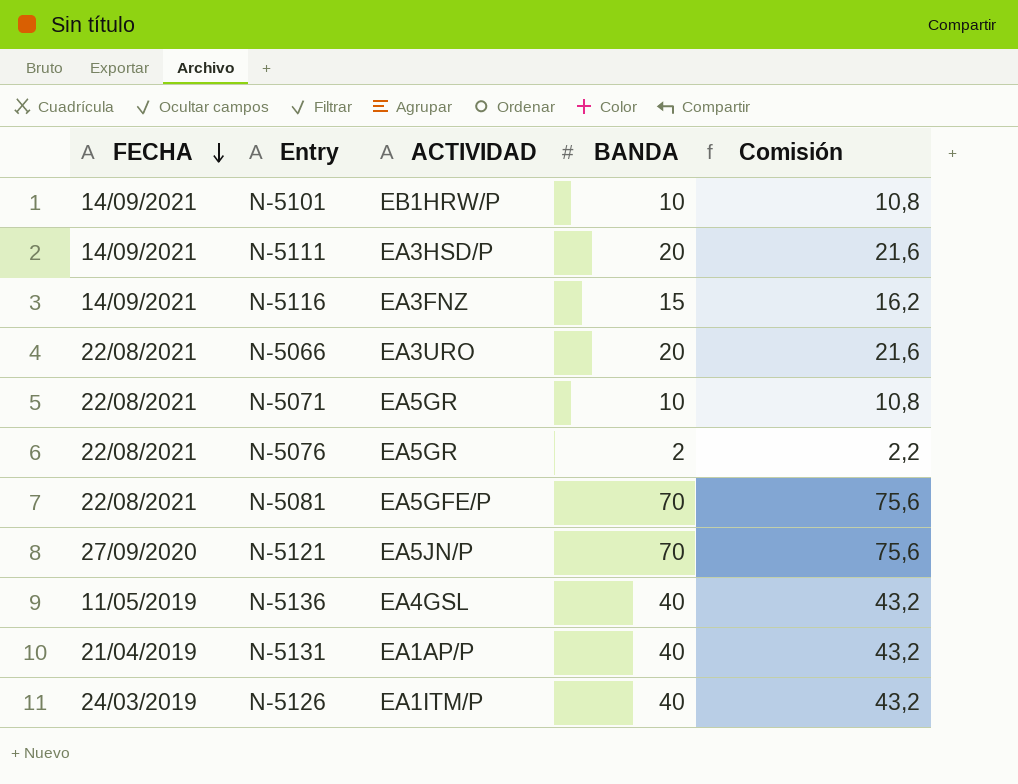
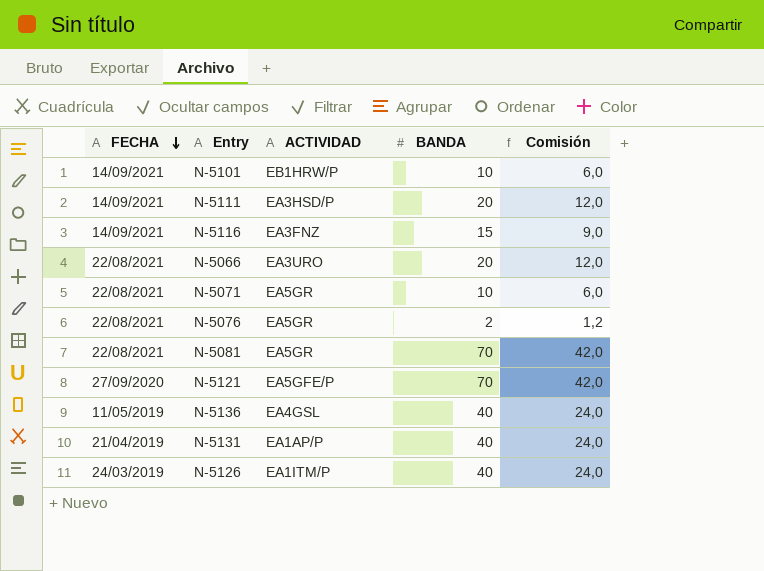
column Comisión | formula: [BANDA] * 1,08 -> [BANDA] * 0,6
N-5081 | ACTIVIDAD: EA5GFE/P -> EA5GR
N-5121 | ACTIVIDAD: EA5JN/P -> EA5GFE/P

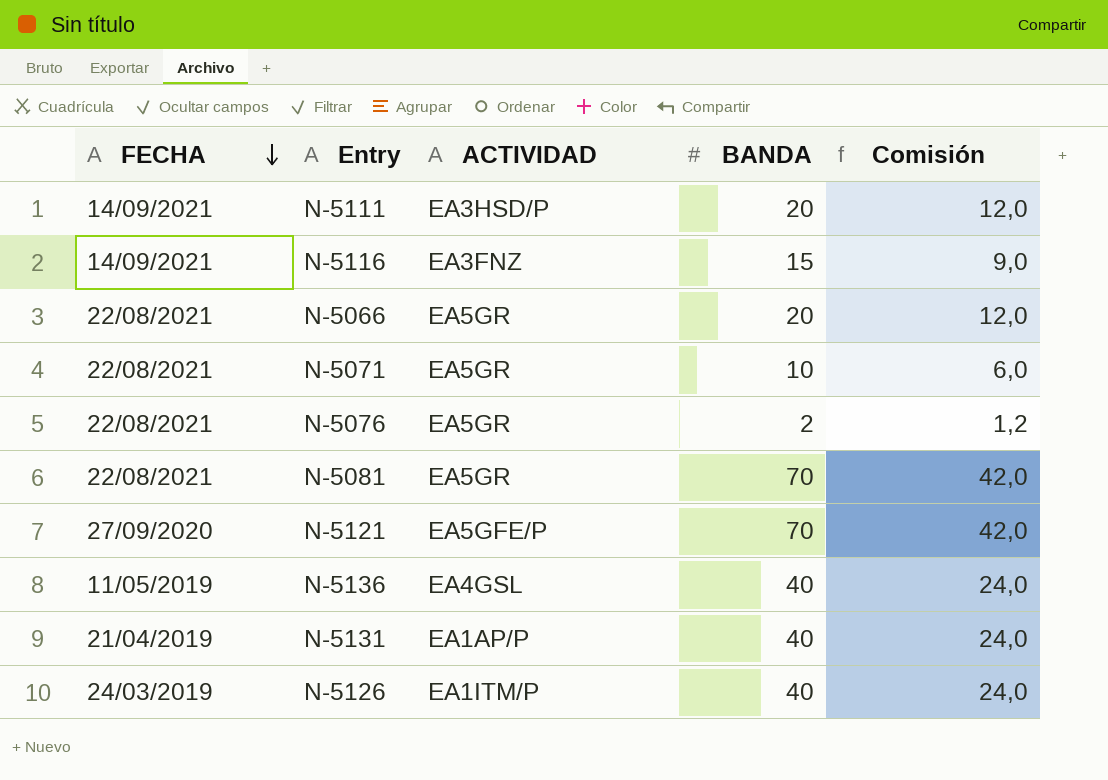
row N-5101: 14/09/2021 | EB1HRW/P | 10 | 6,0 -> none
N-5066 | ACTIVIDAD: EA3URO -> EA5GR

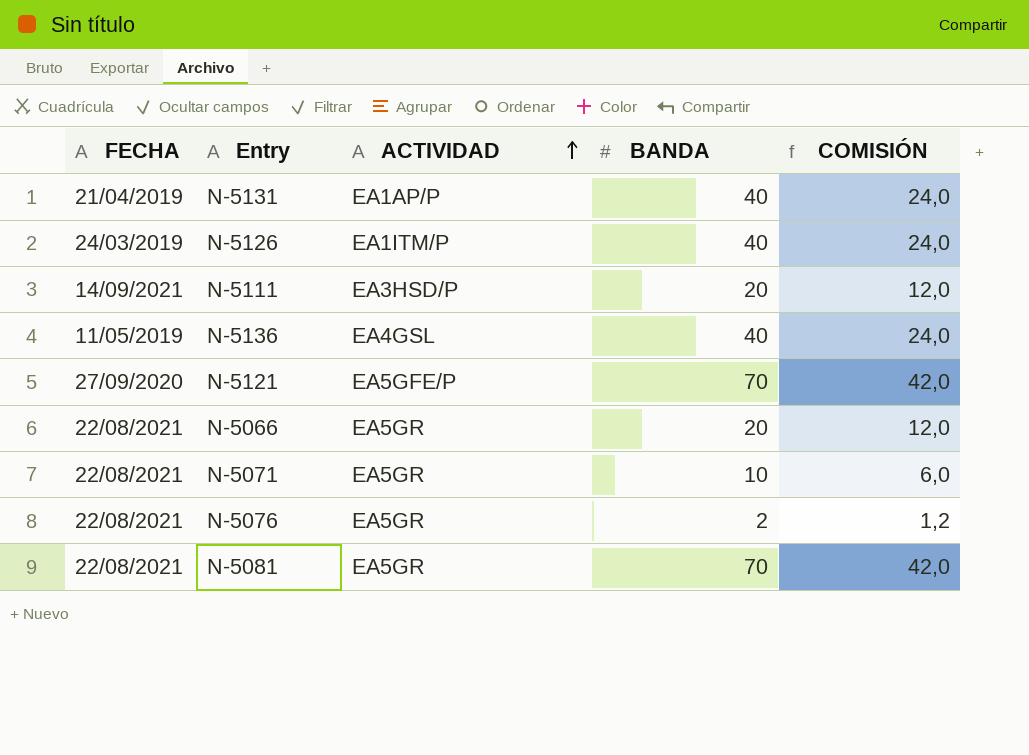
row order: FECHA descending -> ACTIVIDAD ascending
column name: Comisión -> COMISIÓN
row N-5116: 14/09/2021 | EA3FNZ | 15 | 9,0 -> none

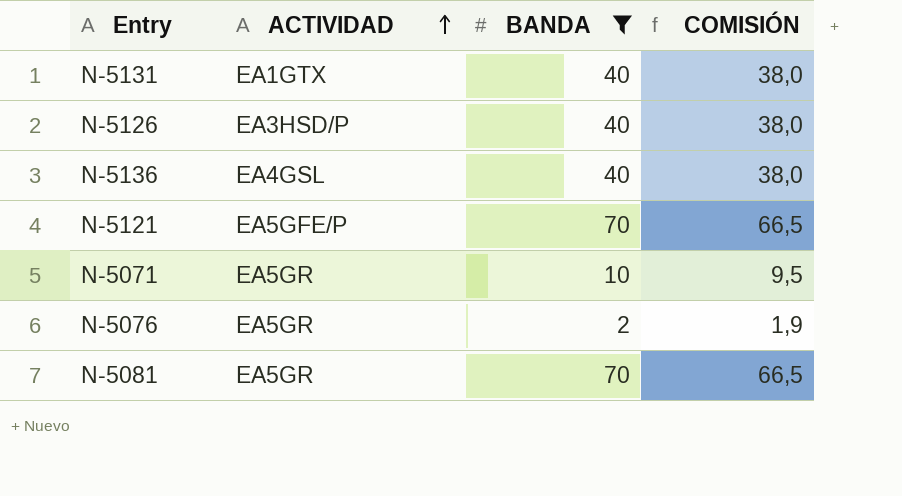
filter: none -> BANDA != 20
column FECHA | position: 1 -> none
column COMISIÓN | formula: [BANDA] * 0,6 -> [BANDA] * 0,95
N-5131 | ACTIVIDAD: EA1AP/P -> EA1GTX
N-5126 | ACTIVIDAD: EA1ITM/P -> EA3HSD/P

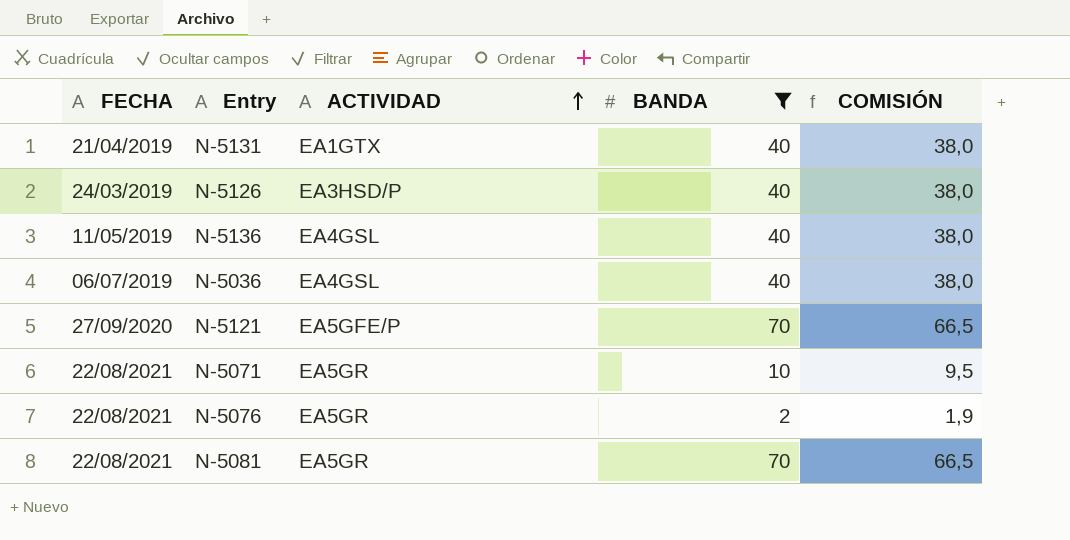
column FECHA | position: none -> 1
row N-5036: none -> 06/07/2019 | EA4GSL | 40 | 38,0

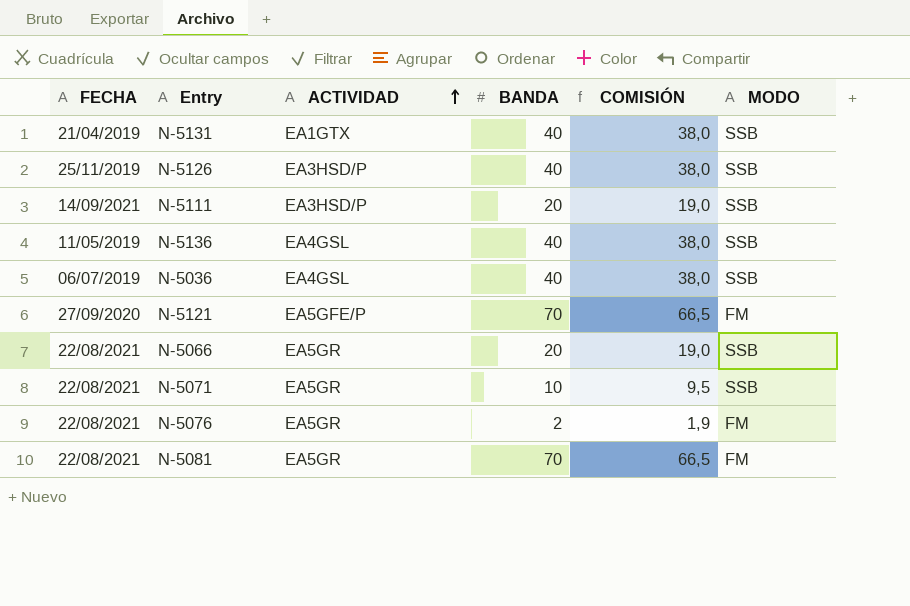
filter: BANDA != 20 -> none
column MODO | position: none -> 6
N-5126 | FECHA: 24/03/2019 -> 25/11/2019

